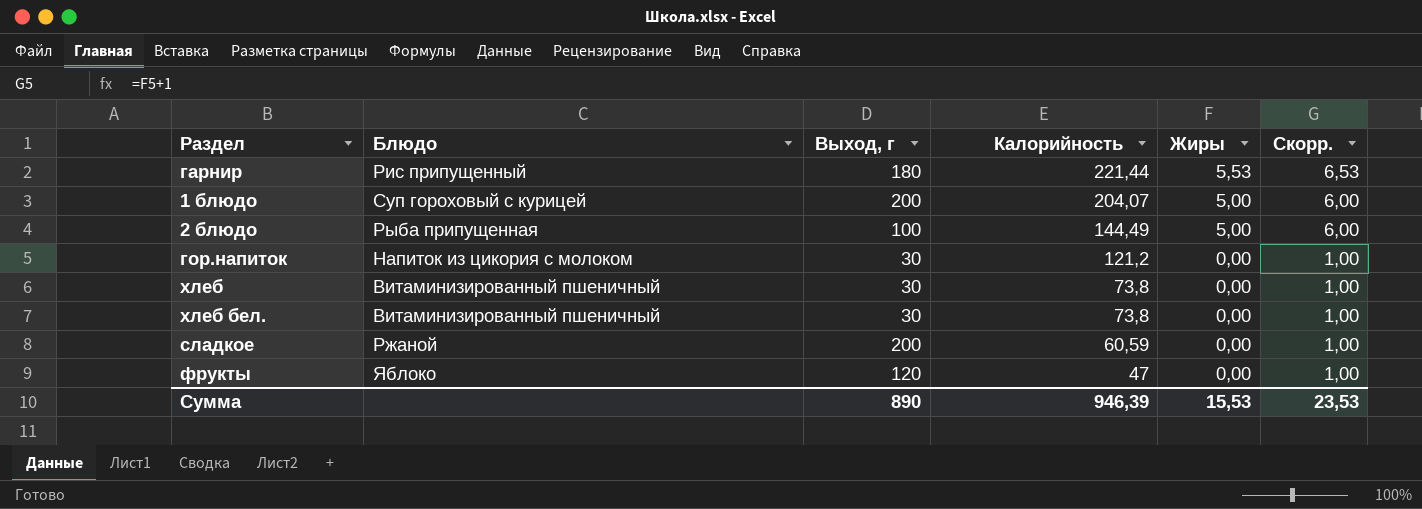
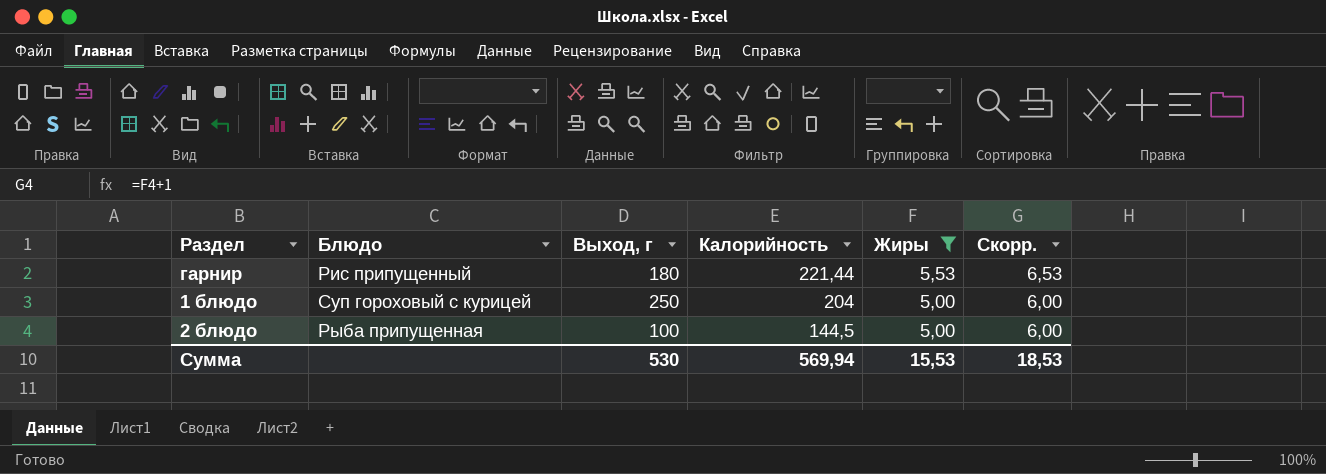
filter: none -> Жиры != 0,00
1 блюдо | Выход, г: 200 -> 250
1 блюдо | Калорийность: 204,07 -> 204
2 блюдо | Калорийность: 144,49 -> 144,5
Сумма | Выход, г: 890 -> 530
Сумма | Калорийность: 946,39 -> 569,94
Сумма | Скорр.: 23,53 -> 18,53

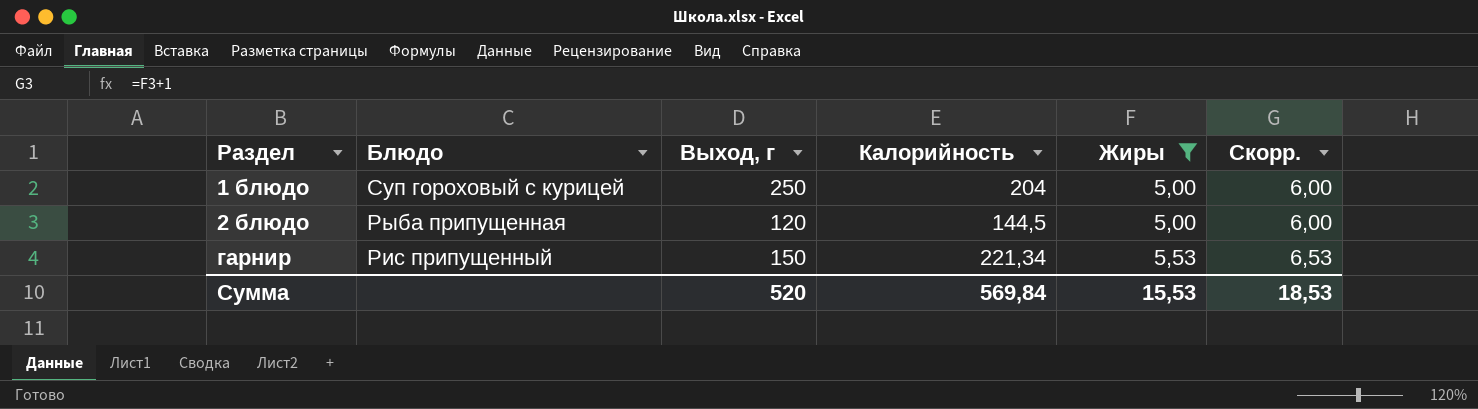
row order: Калорийность descending -> Раздел ascending
2 блюдо | Выход, г: 100 -> 120
гарнир | Выход, г: 180 -> 150
гарнир | Калорийность: 221,44 -> 221,34
Сумма | Выход, г: 530 -> 520
Сумма | Калорийность: 569,94 -> 569,84

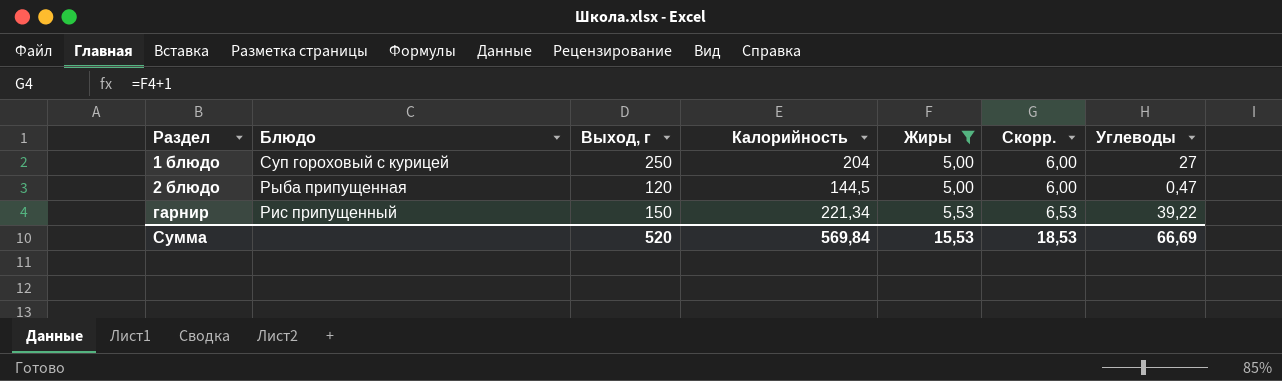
column Углеводы | position: none -> 7

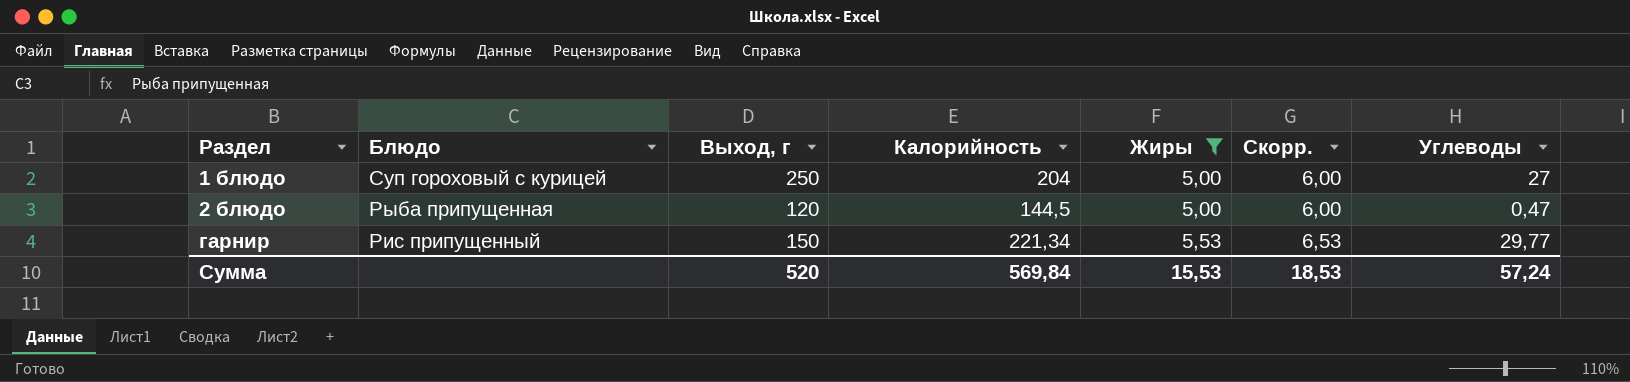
гарнир | Углеводы: 39,22 -> 29,77
Сумма | Углеводы: 66,69 -> 57,24

